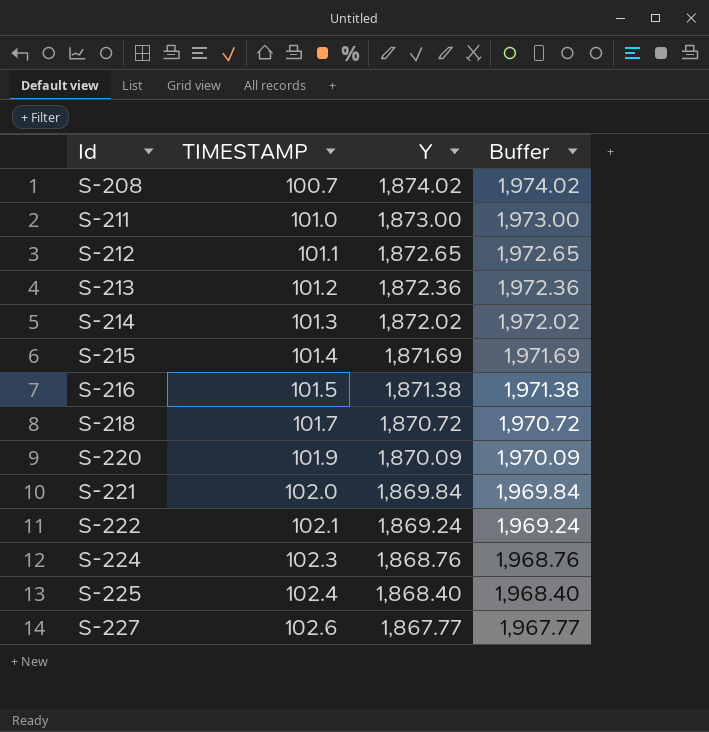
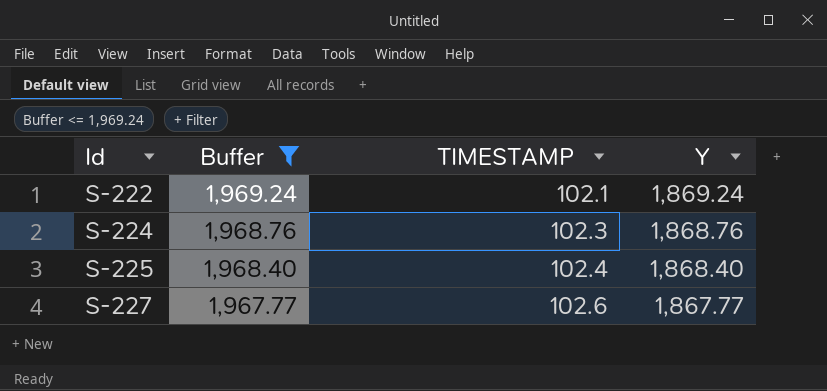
filter: none -> Buffer <= 1,969.24
column Buffer | position: 4 -> 2

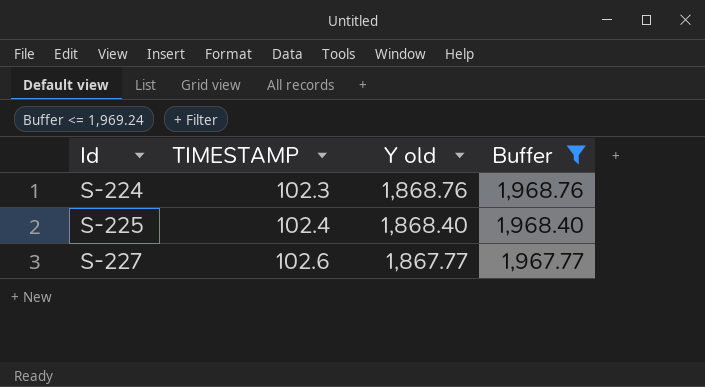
column name: Y -> Y old
column Buffer | position: 2 -> 4
row S-222: 1,969.24 | 102.1 | 1,869.24 -> none

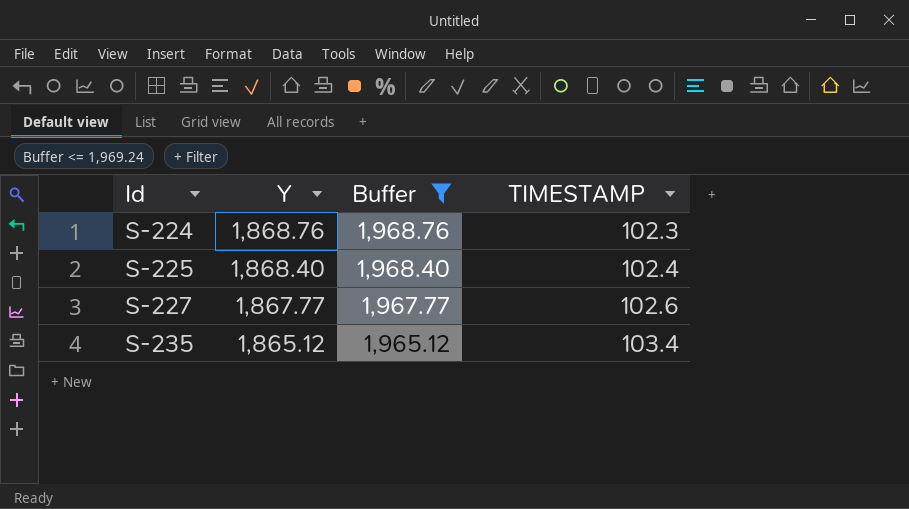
column name: Y old -> Y
column TIMESTAMP | position: 2 -> 4
row S-235: none -> 1,865.12 | 1,965.12 | 103.4

